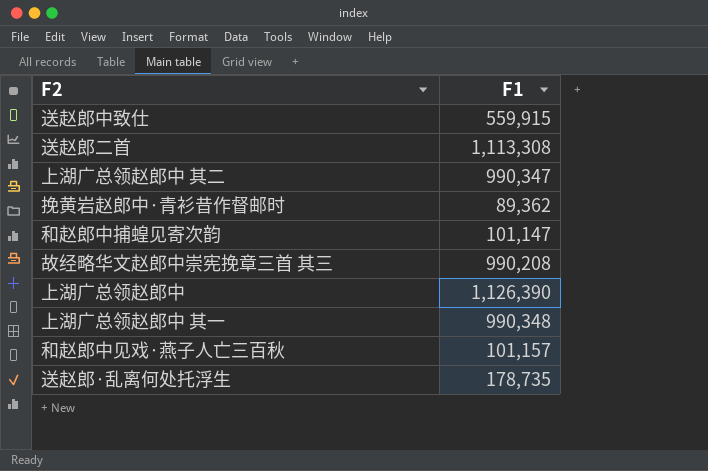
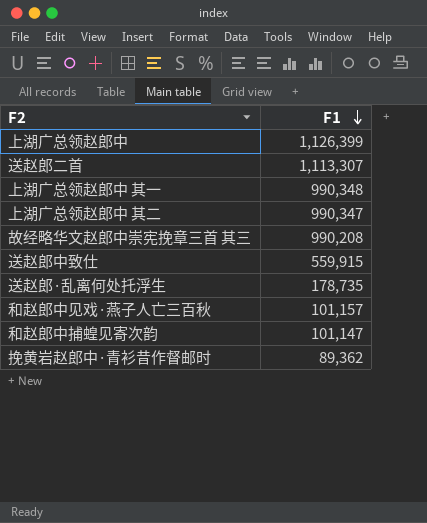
row order: none -> F1 descending
上湖广总领赵郎中 | F1: 1,126,390 -> 1,126,399
送赵郎二首 | F1: 1,113,308 -> 1,113,307

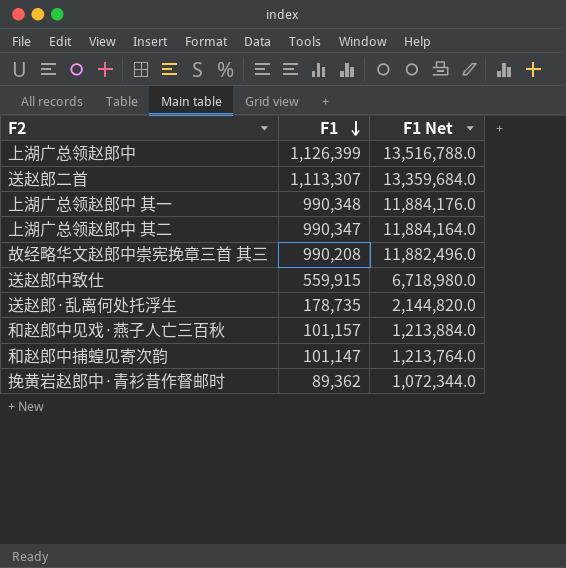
column F1 Net | formula: none -> [F1] * 12

